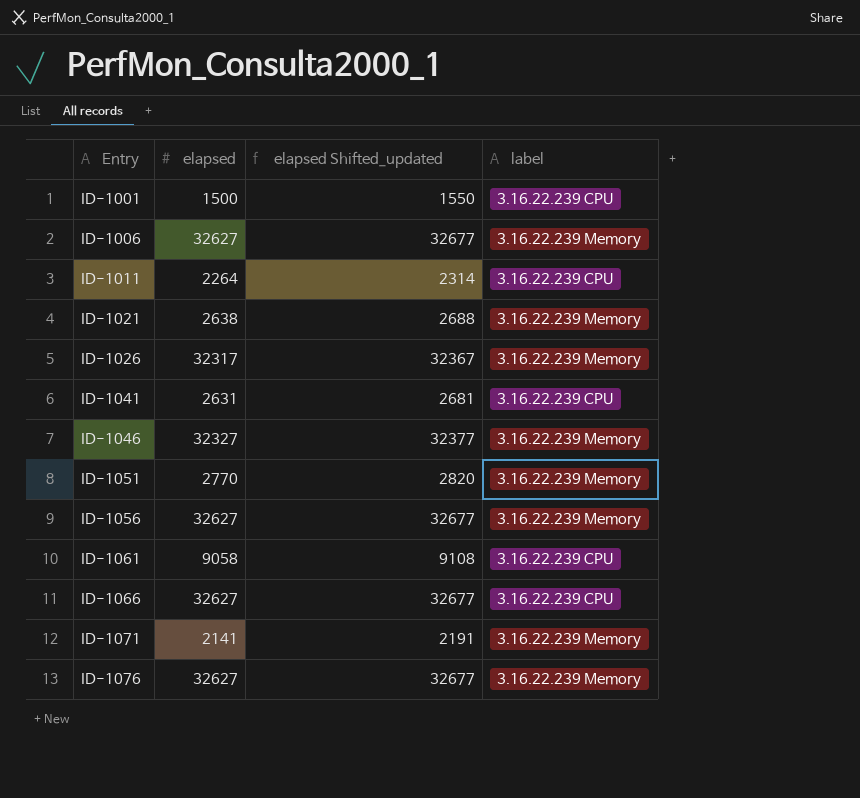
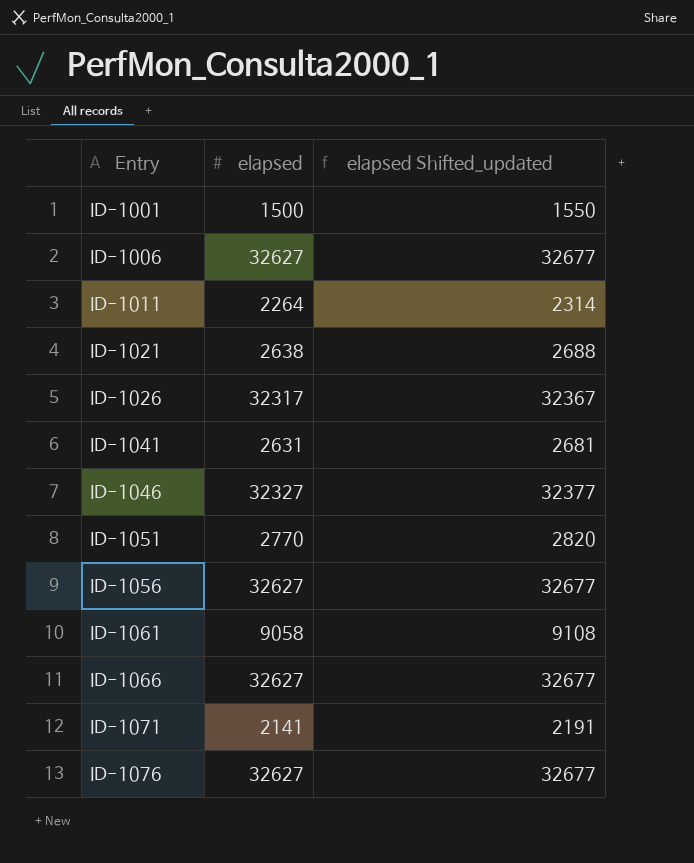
column label | position: 4 -> none

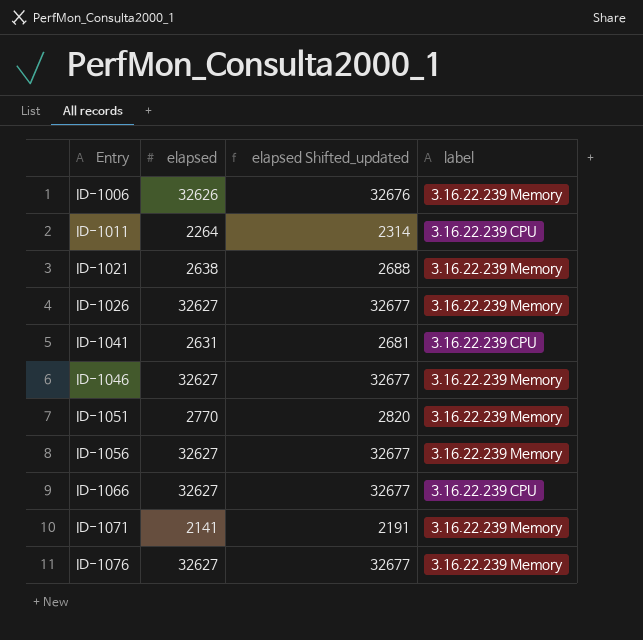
column label | position: none -> 4
row ID-1001: 1500 | 1550 -> none
row ID-1061: 9058 | 9108 -> none
ID-1006 | elapsed: 32627 -> 32626
ID-1006 | elapsed Shifted_updated: 32677 -> 32676
ID-1026 | elapsed: 32317 -> 32627
ID-1026 | elapsed Shifted_updated: 32367 -> 32677
ID-1046 | elapsed: 32327 -> 32627
ID-1046 | elapsed Shifted_updated: 32377 -> 32677

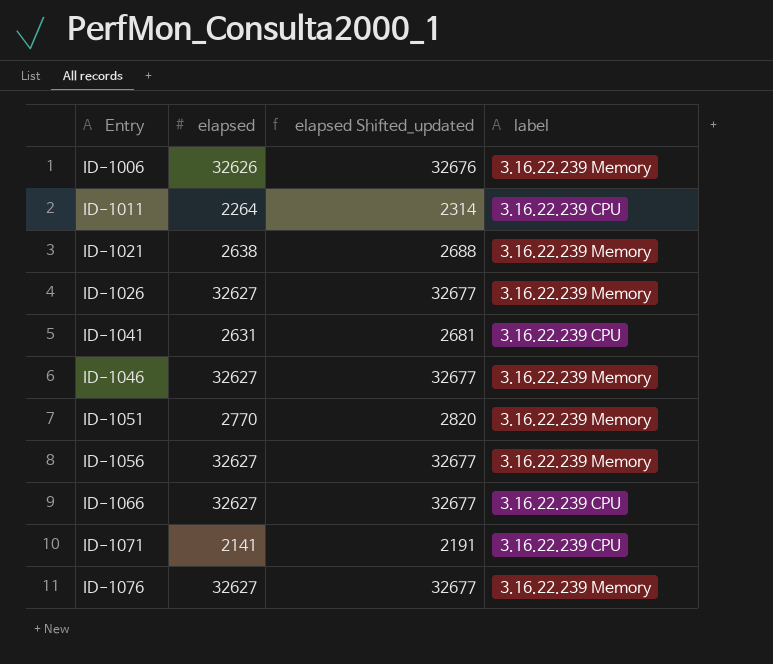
ID-1071 | label: 3.16.22.239 Memory -> 3.16.22.239 CPU

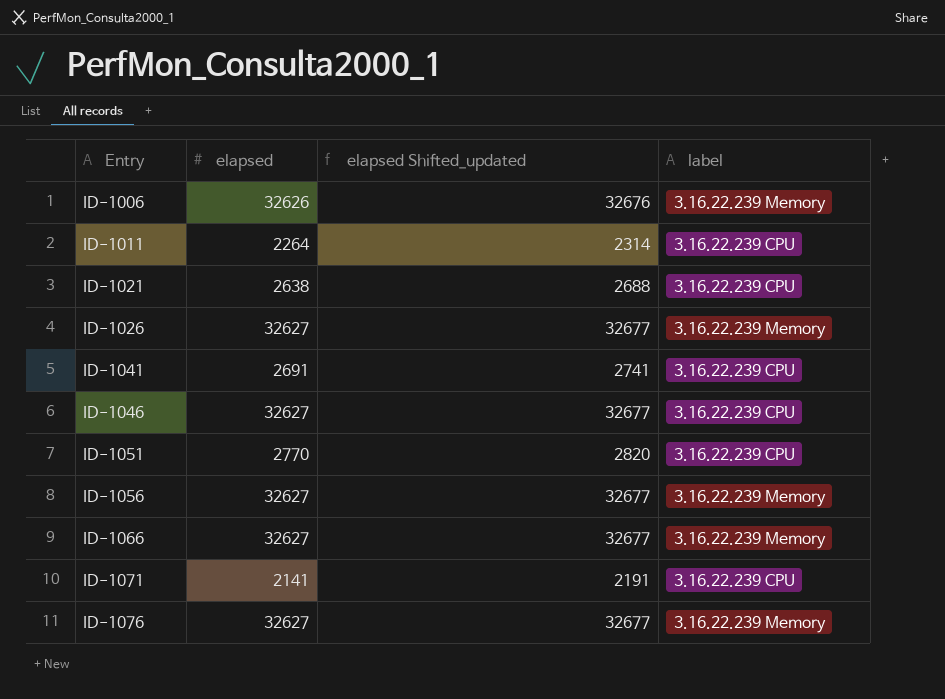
ID-1021 | label: 3.16.22.239 Memory -> 3.16.22.239 CPU
ID-1041 | elapsed: 2631 -> 2691
ID-1041 | elapsed Shifted_updated: 2681 -> 2741
ID-1046 | label: 3.16.22.239 Memory -> 3.16.22.239 CPU
ID-1051 | label: 3.16.22.239 Memory -> 3.16.22.239 CPU
ID-1066 | label: 3.16.22.239 CPU -> 3.16.22.239 Memory

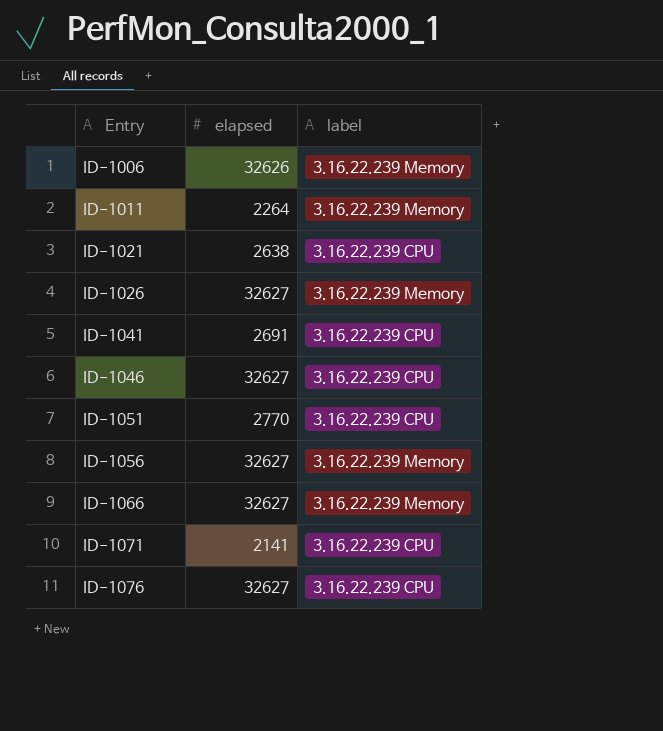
column elapsed Shifted_updated | formula: [elapsed] + 50 -> none
ID-1011 | label: 3.16.22.239 CPU -> 3.16.22.239 Memory
ID-1076 | label: 3.16.22.239 Memory -> 3.16.22.239 CPU

